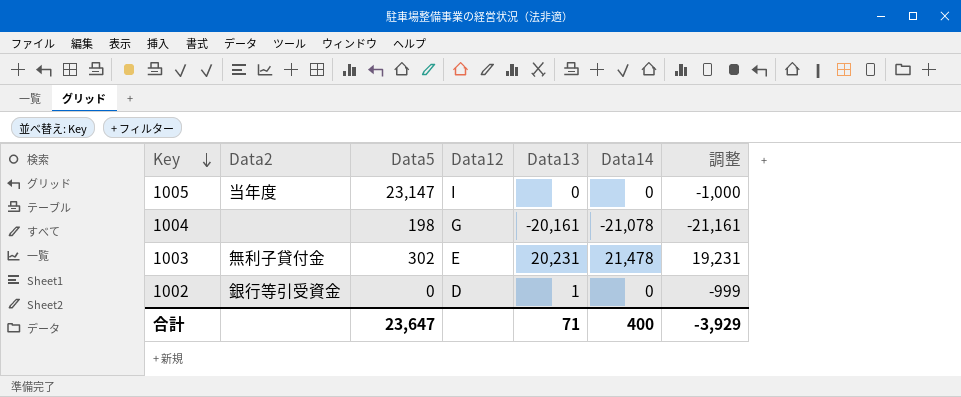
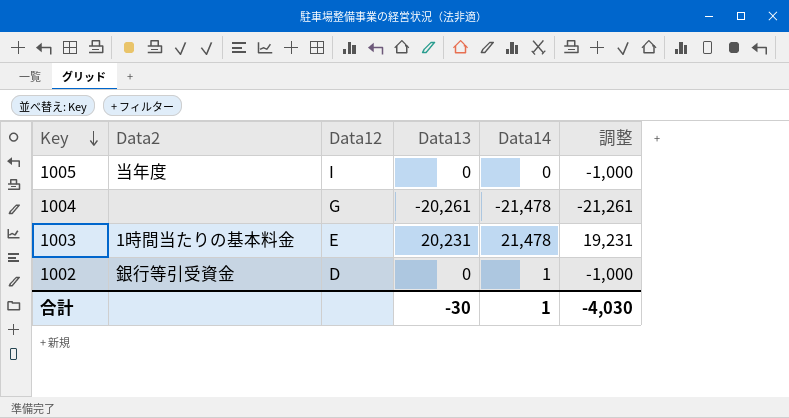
column Data5 | position: 3 -> none
1004 | Data13: -20,161 -> -20,261
1004 | Data14: -21,078 -> -21,478
1004 | 調整: -21,161 -> -21,261
1003 | Data2: 無利子貸付金 -> 1時間当たりの基本料金
1002 | Data13: 1 -> 0
1002 | Data14: 0 -> 1
1002 | 調整: -999 -> -1,000
合計 | Data13: 71 -> -30
合計 | Data14: 400 -> 1
合計 | 調整: -3,929 -> -4,030

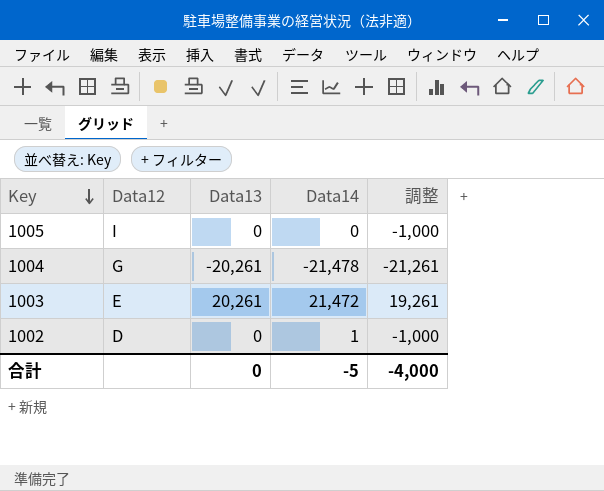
column Data2 | position: 2 -> none
1003 | Data13: 20,231 -> 20,261
1003 | Data14: 21,478 -> 21,472
1003 | 調整: 19,231 -> 19,261
合計 | Data13: -30 -> 0
合計 | Data14: 1 -> -5
合計 | 調整: -4,030 -> -4,000

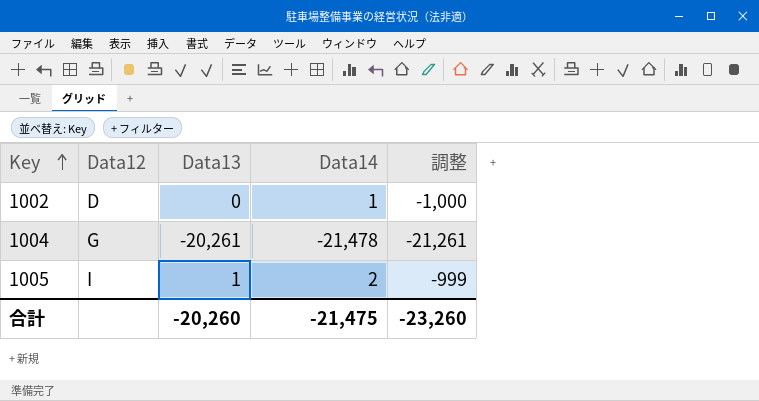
row order: Key descending -> Key ascending
row 1003: E | 20,261 | 21,472 | 19,261 -> none
1005 | Data13: 0 -> 1
1005 | Data14: 0 -> 2
1005 | 調整: -1,000 -> -999
合計 | Data13: 0 -> -20,260
合計 | Data14: -5 -> -21,475
合計 | 調整: -4,000 -> -23,260

